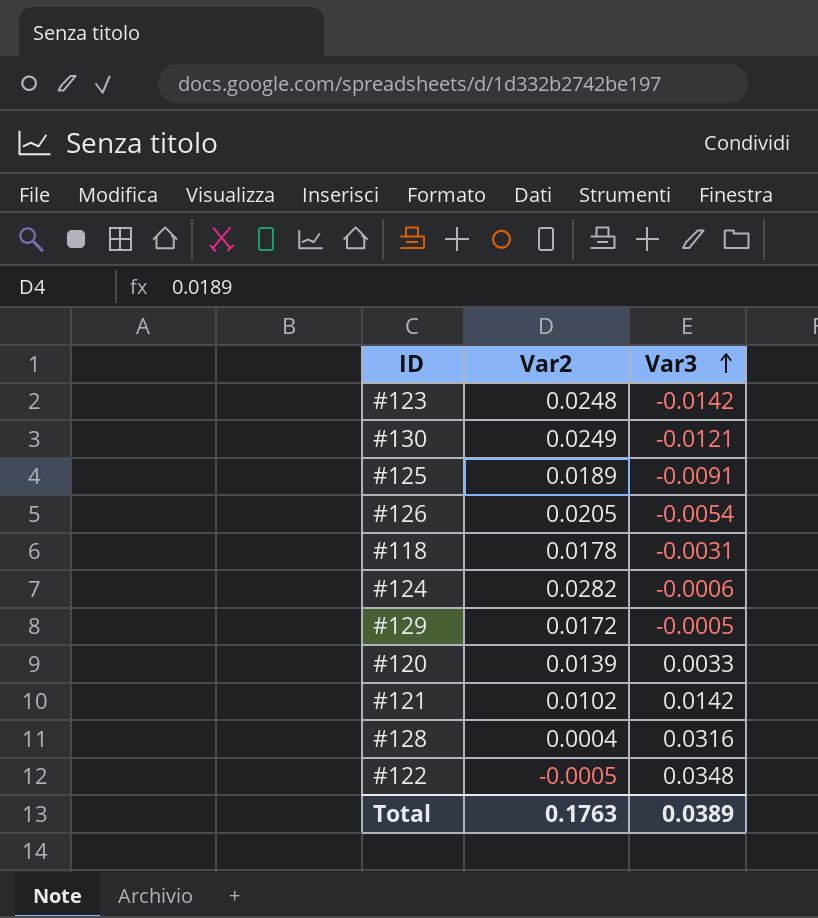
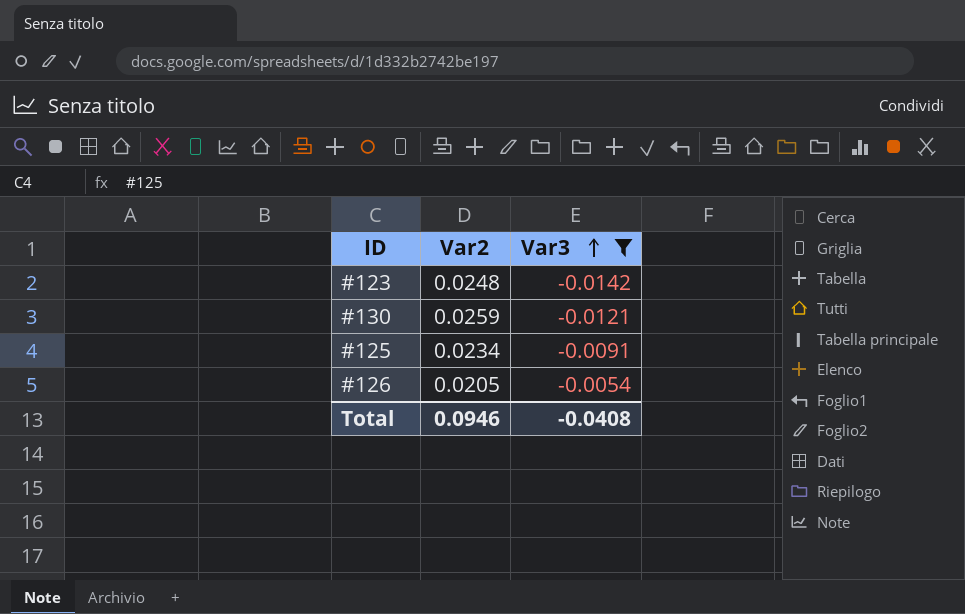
filter: none -> Var3 <= -0.0054
#130 | Var2: 0.0249 -> 0.0259
#125 | Var2: 0.0189 -> 0.0234
Total | Var2: 0.1763 -> 0.0946
Total | Var3: 0.0389 -> -0.0408

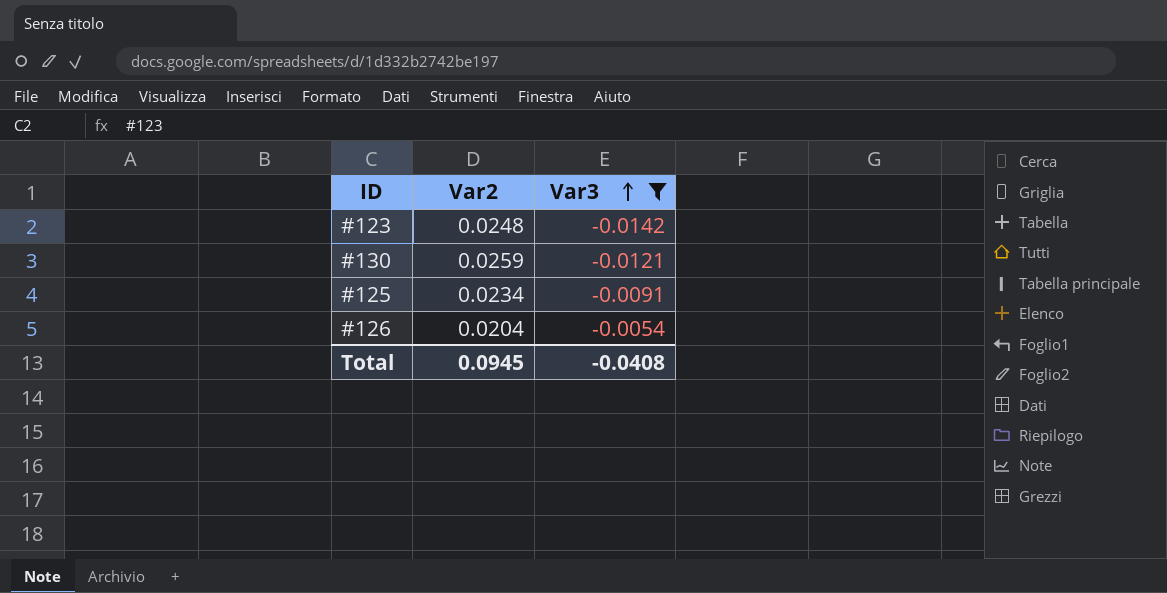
#126 | Var2: 0.0205 -> 0.0204
Total | Var2: 0.0946 -> 0.0945

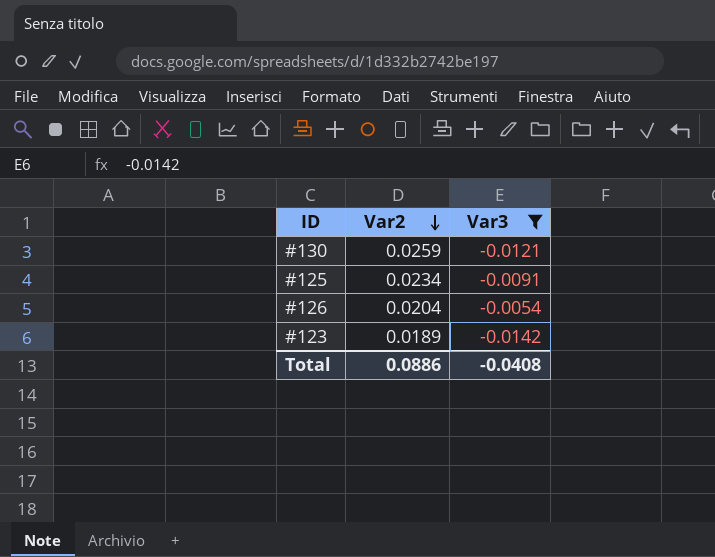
row order: Var3 ascending -> Var2 descending
#123 | Var2: 0.0248 -> 0.0189
Total | Var2: 0.0945 -> 0.0886

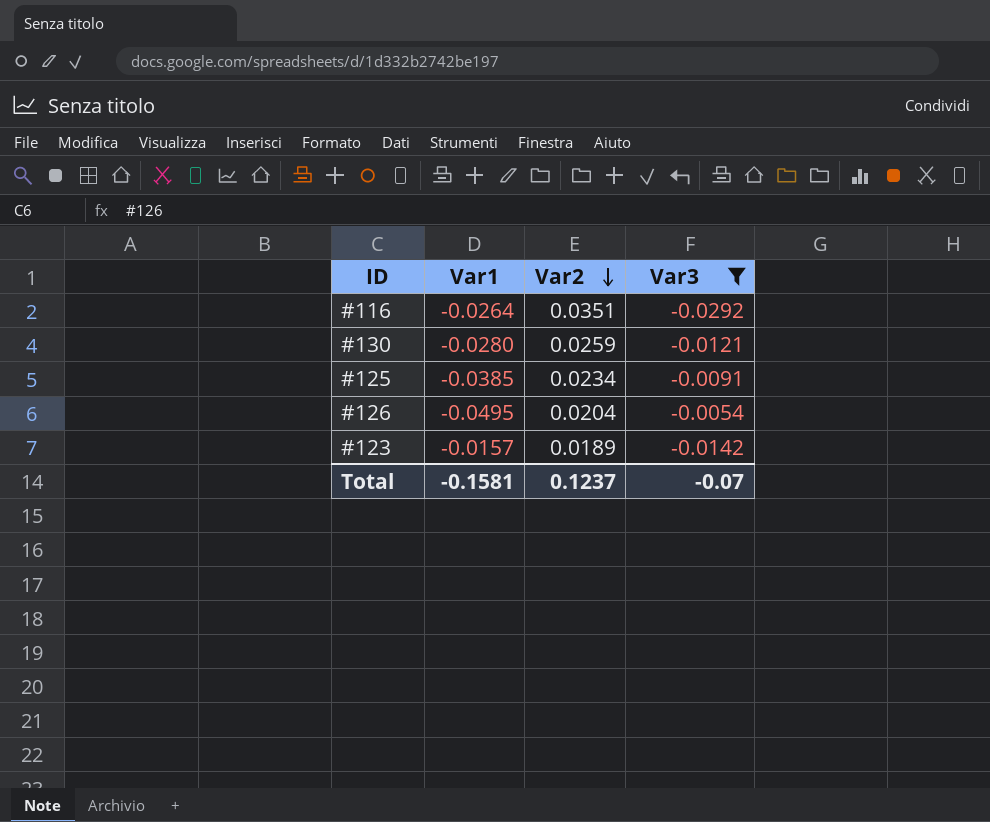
column Var1 | position: none -> 2
row #116: none -> -0.0264 | 0.0351 | -0.0292
Total | Var2: 0.0886 -> 0.1237
Total | Var3: -0.0408 -> -0.07

